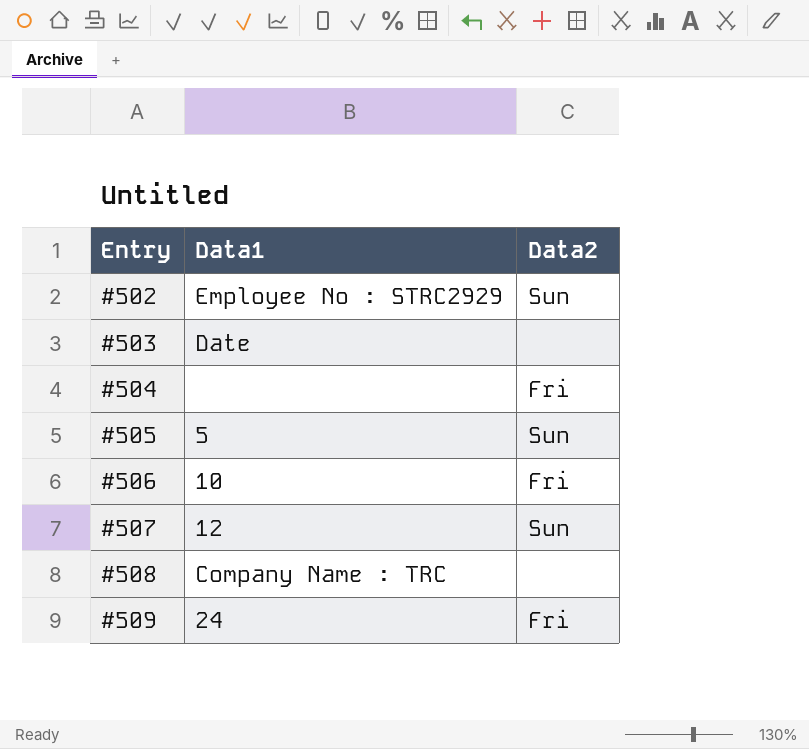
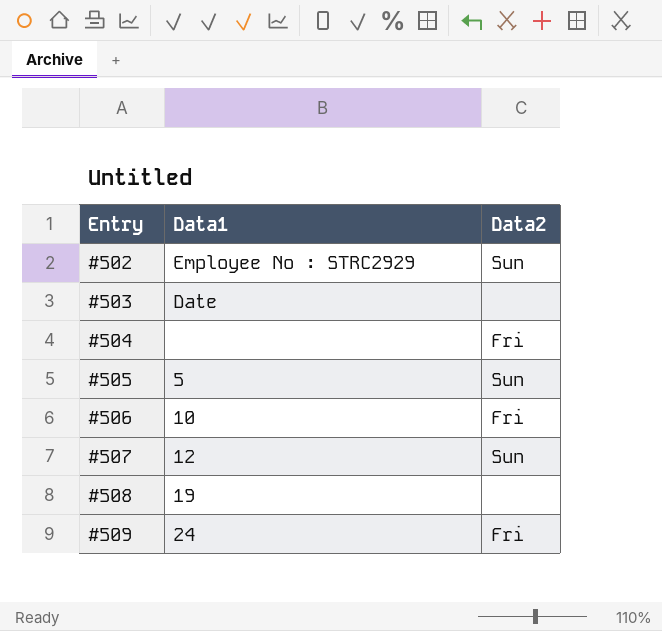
#508 | Data1: Company Name : TRC -> 19

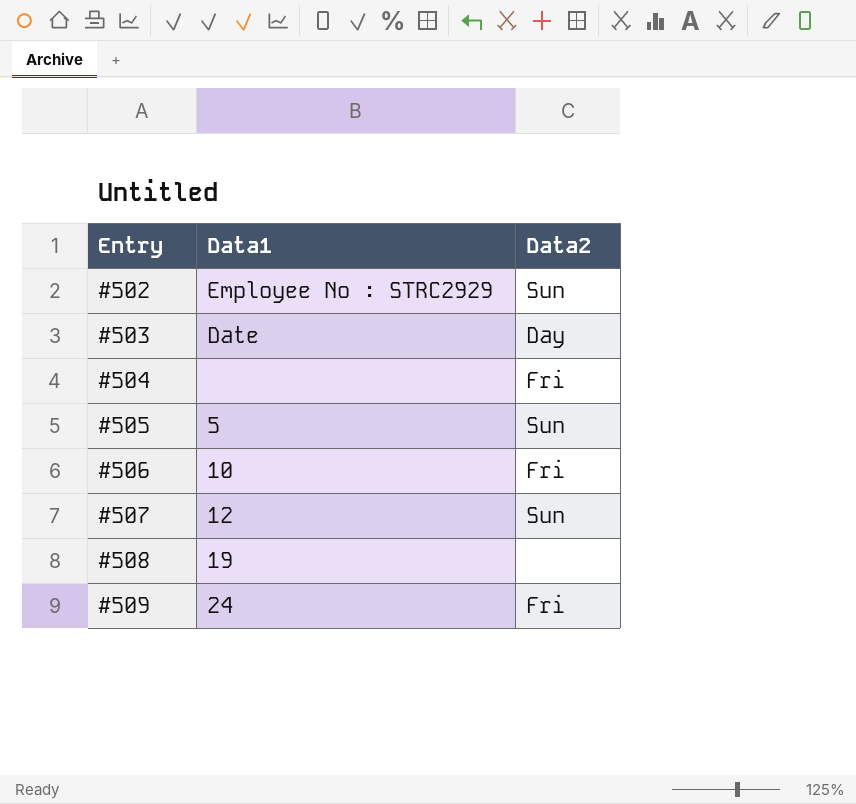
#503 | Data2: none -> Day

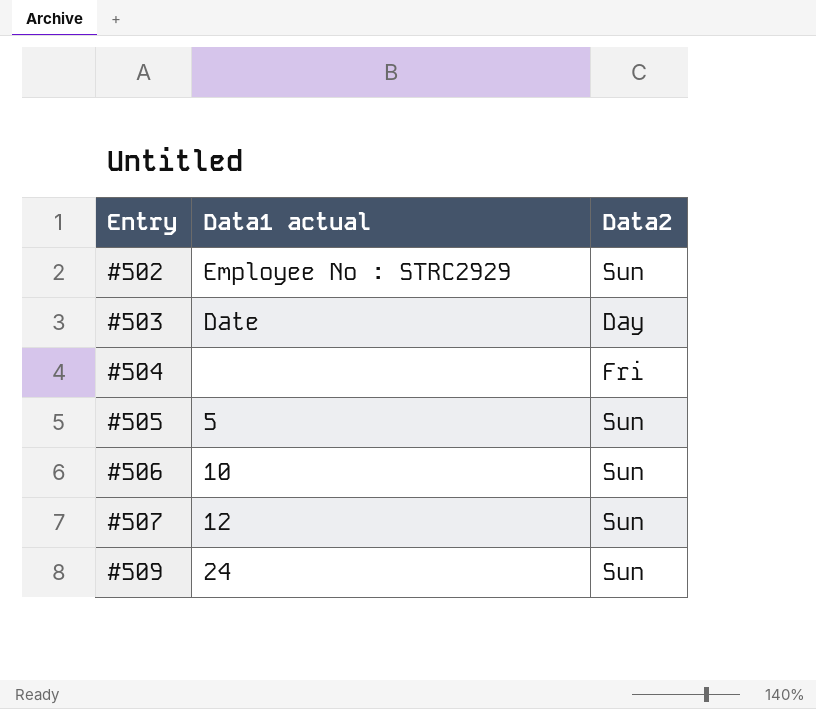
column name: Data1 -> Data1 actual
row #508: 19 | none -> none
#506 | Data2: Fri -> Sun
#509 | Data2: Fri -> Sun

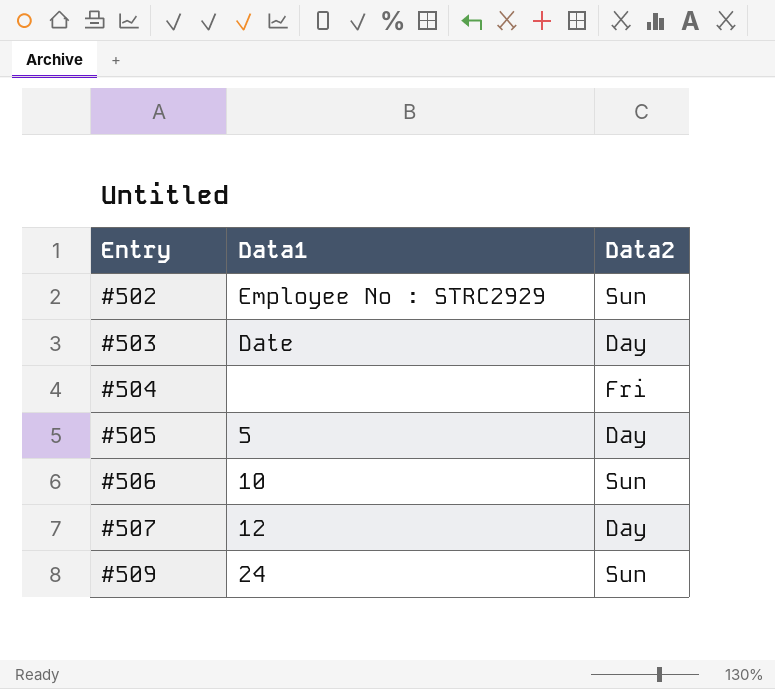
column name: Data1 actual -> Data1
#505 | Data2: Sun -> Day
#507 | Data2: Sun -> Day

